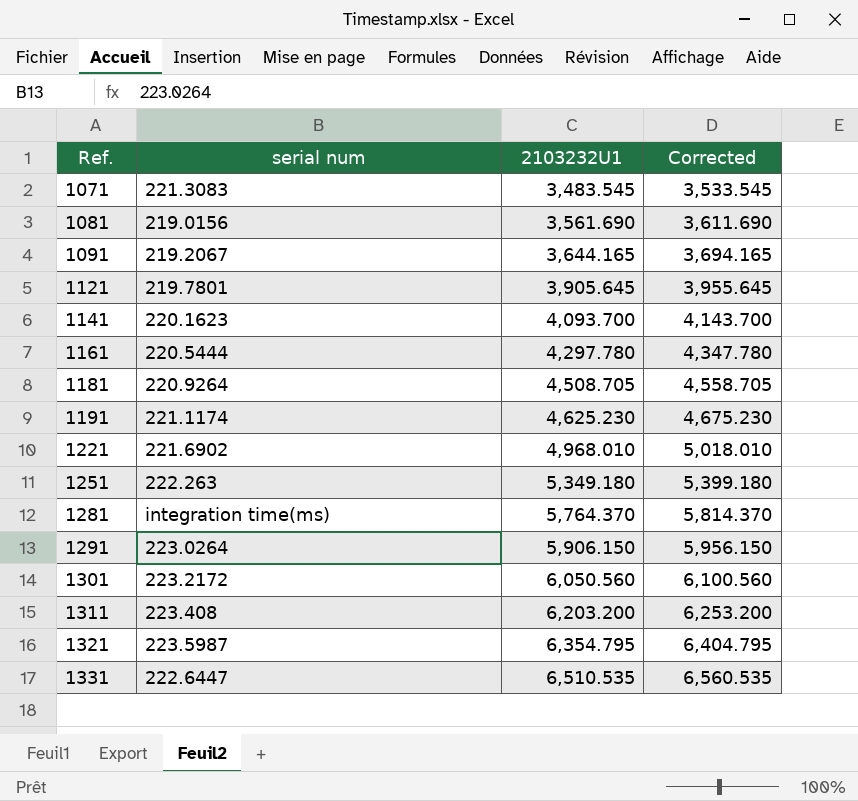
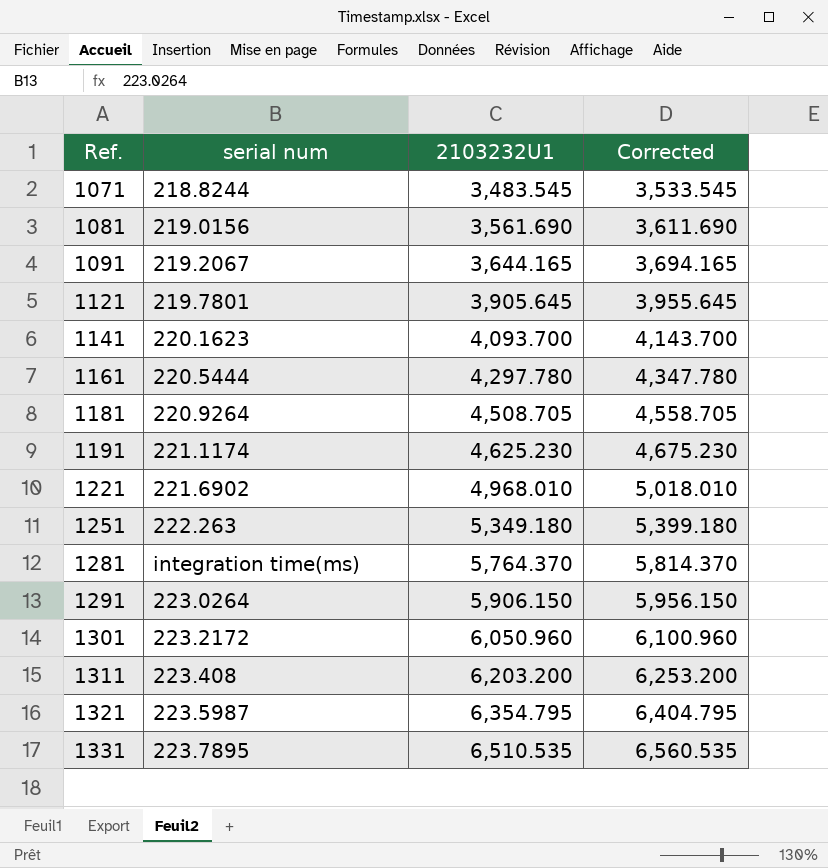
1071 | serial num: 221.3083 -> 218.8244
1301 | 2103232U1: 6,050.560 -> 6,050.960
1301 | Corrected: 6,100.560 -> 6,100.960
1331 | serial num: 222.6447 -> 223.7895

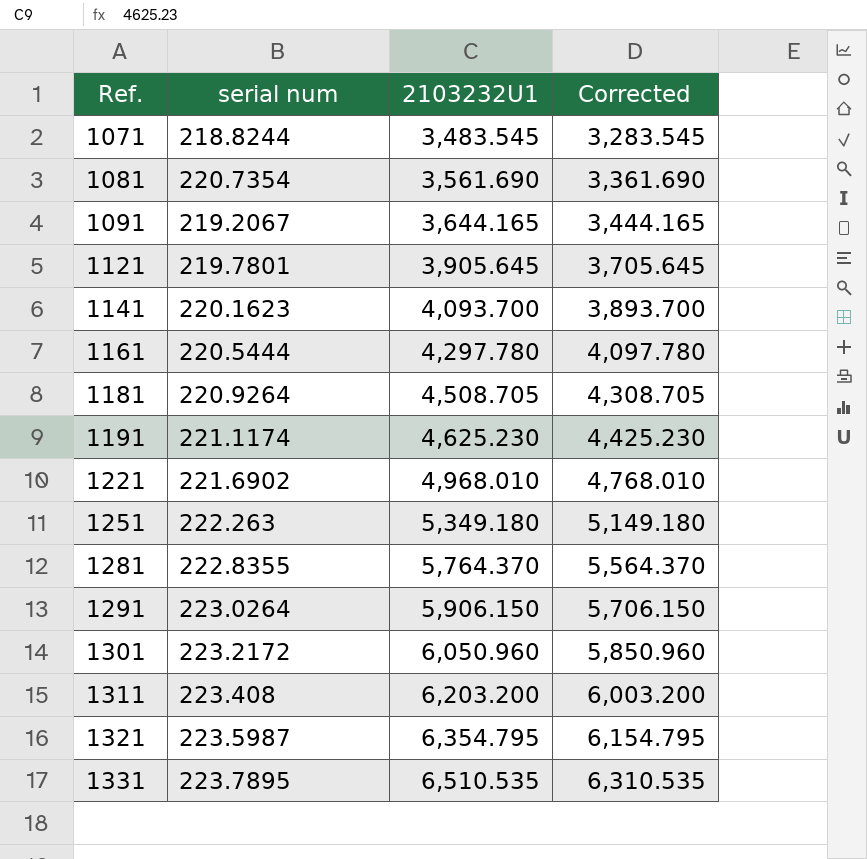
column Corrected | formula: [2103232U1] + 50 -> [2103232U1] - 200
1081 | serial num: 219.0156 -> 220.7354
1281 | serial num: integration time(ms) -> 222.8355

